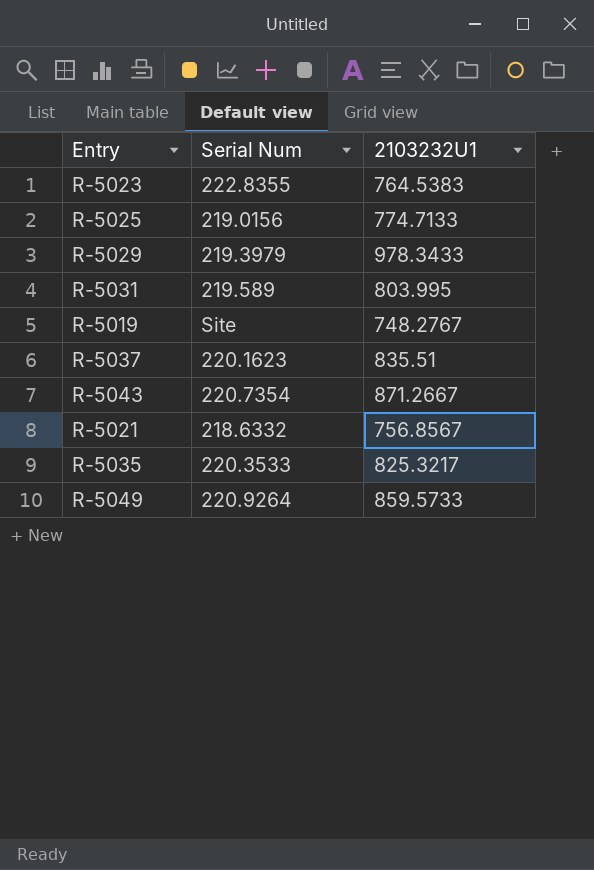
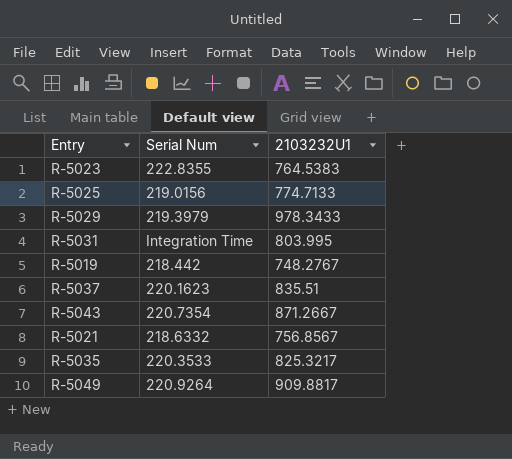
R-5031 | Serial Num: 219.589 -> Integration Time
R-5019 | Serial Num: Site -> 218.442
R-5049 | 2103232U1: 859.5733 -> 909.8817

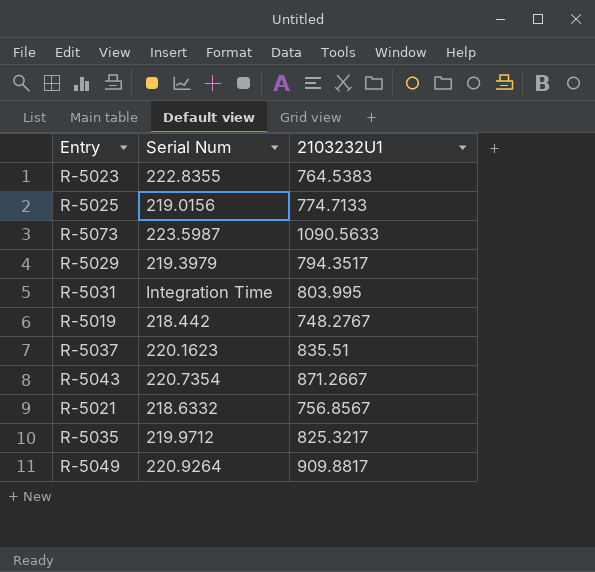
row R-5073: none -> 223.5987 | 1090.5633
R-5029 | 2103232U1: 978.3433 -> 794.3517
R-5035 | Serial Num: 220.3533 -> 219.9712

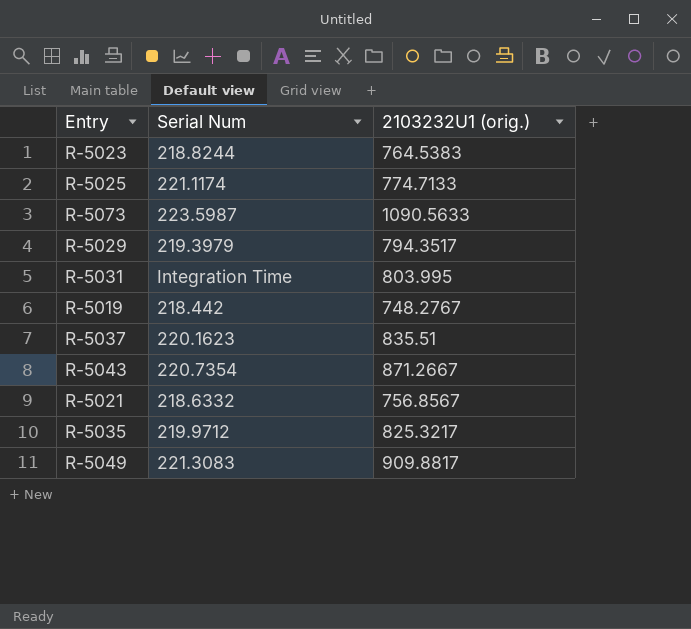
column name: 2103232U1 -> 2103232U1 (orig.)
R-5023 | Serial Num: 222.8355 -> 218.8244
R-5025 | Serial Num: 219.0156 -> 221.1174
R-5049 | Serial Num: 220.9264 -> 221.3083

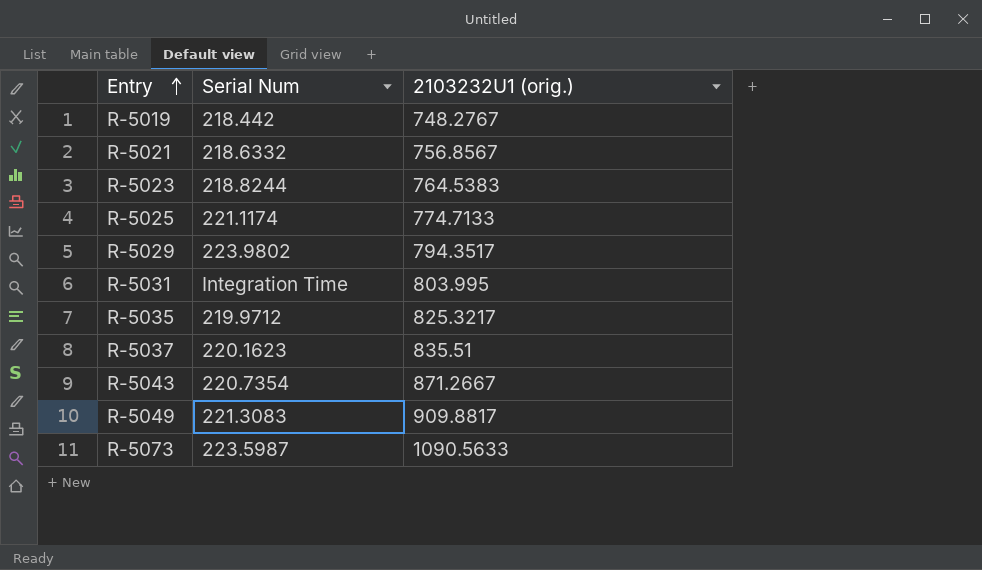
row order: none -> Entry ascending
R-5029 | Serial Num: 219.3979 -> 223.9802

